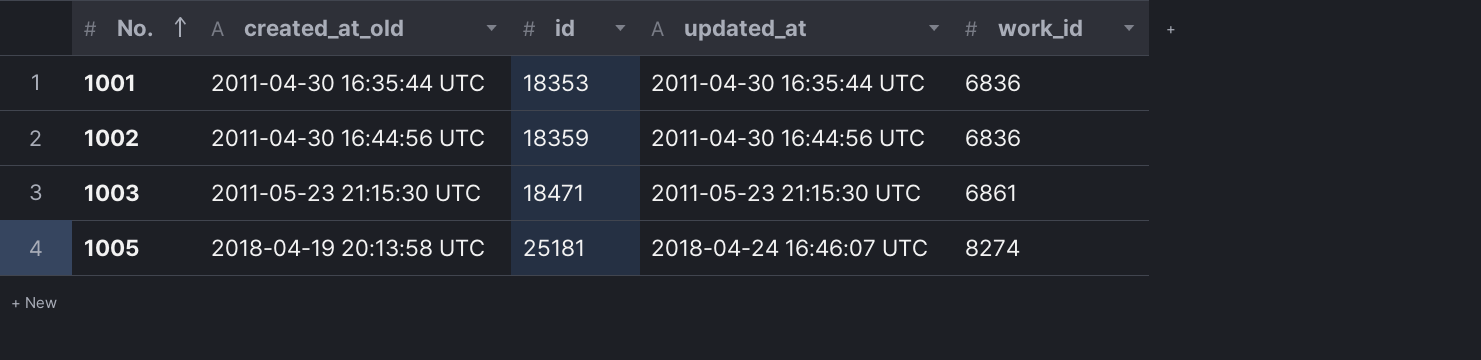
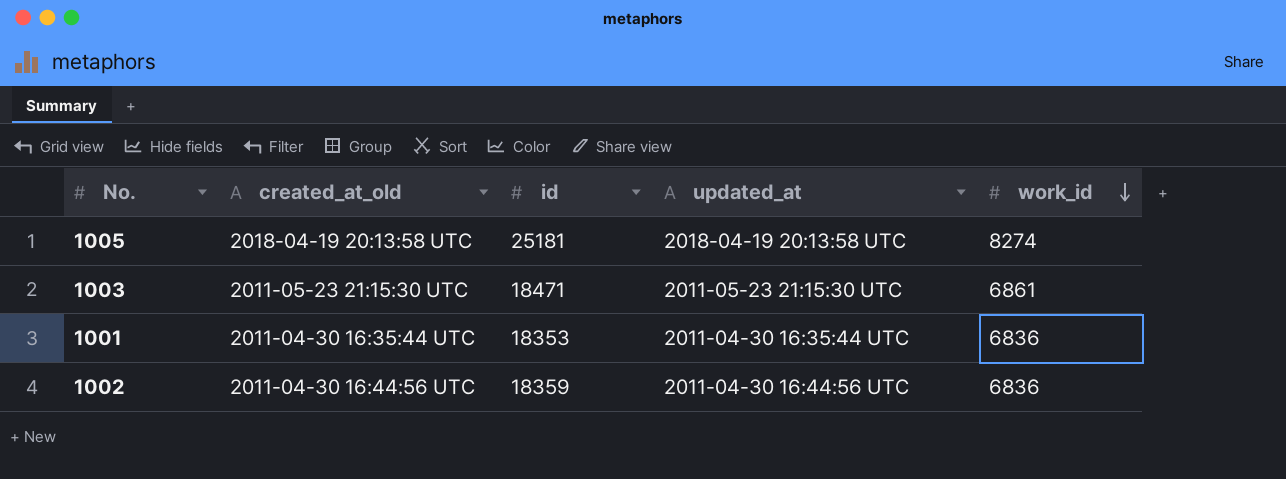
row order: No. ascending -> work_id descending
1005 | updated_at: 2018-04-24 16:46:07 UTC -> 2018-04-19 20:13:58 UTC

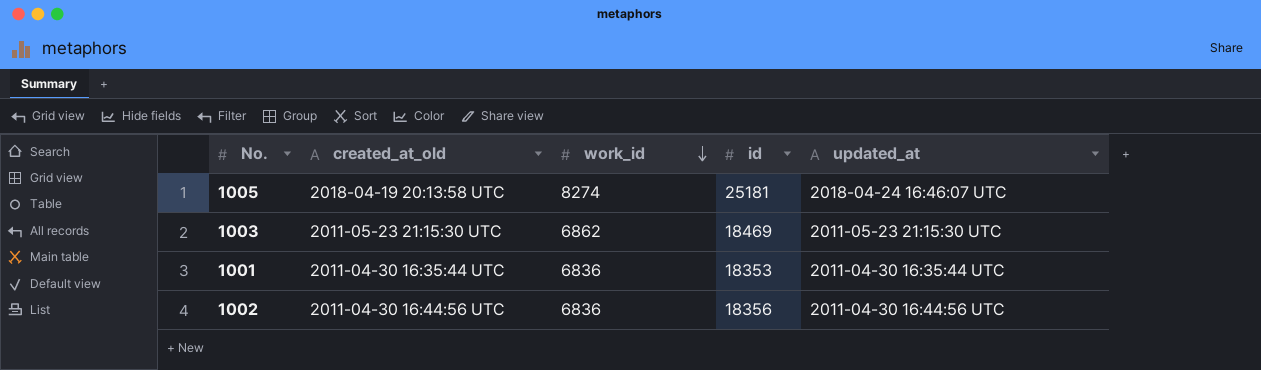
column work_id | position: 5 -> 3
1005 | updated_at: 2018-04-19 20:13:58 UTC -> 2018-04-24 16:46:07 UTC
1003 | work_id: 6861 -> 6862
1003 | id: 18471 -> 18469
1002 | id: 18359 -> 18356

